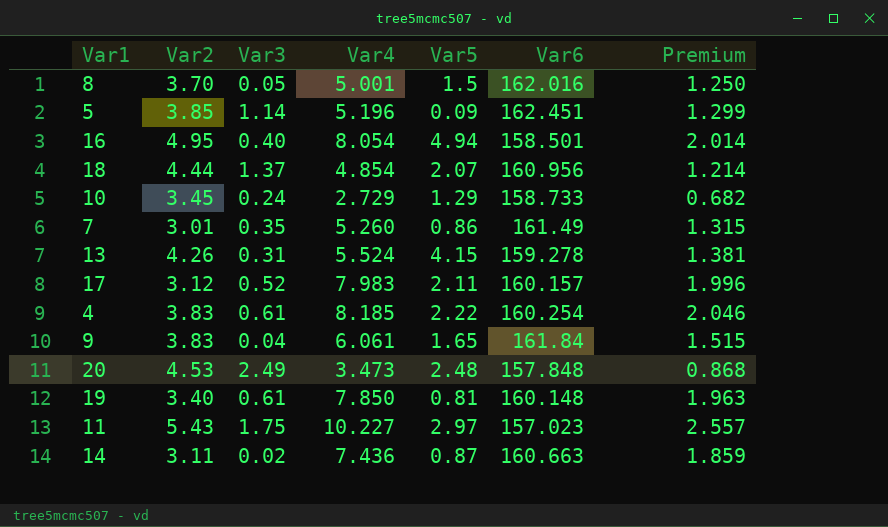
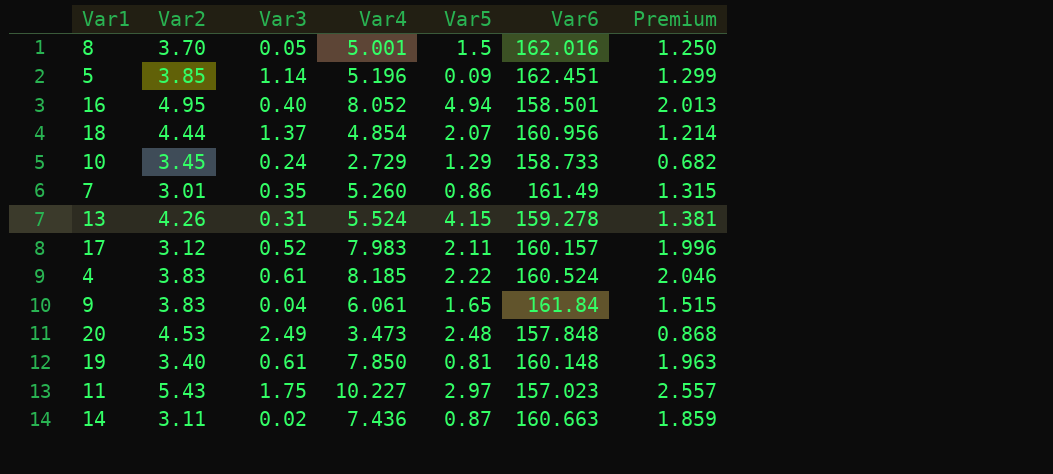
16 | Var4: 8.054 -> 8.052
16 | Premium: 2.014 -> 2.013
4 | Var6: 160.254 -> 160.524

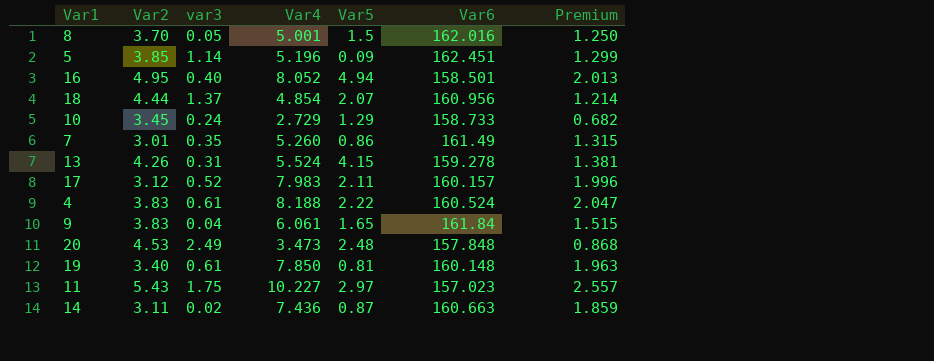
column name: Var3 -> var3
4 | Var4: 8.185 -> 8.188
4 | Premium: 2.046 -> 2.047

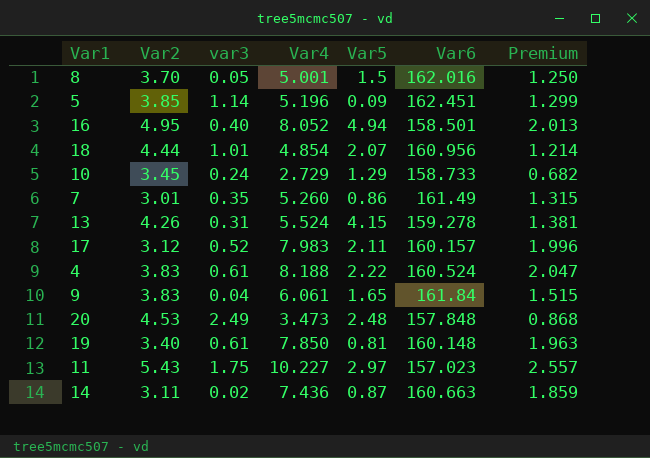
18 | var3: 1.37 -> 1.01

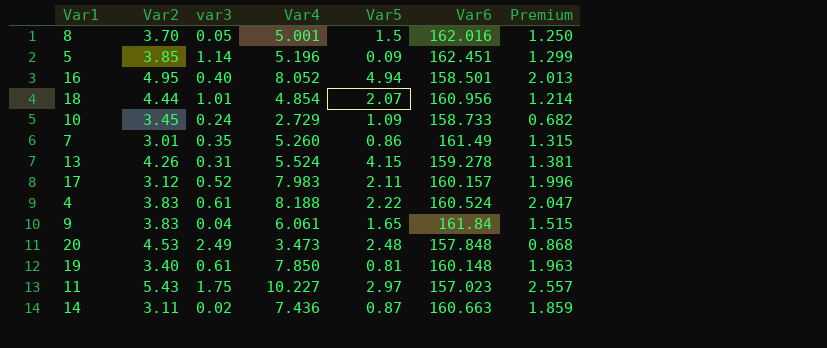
10 | Var5: 1.29 -> 1.09

